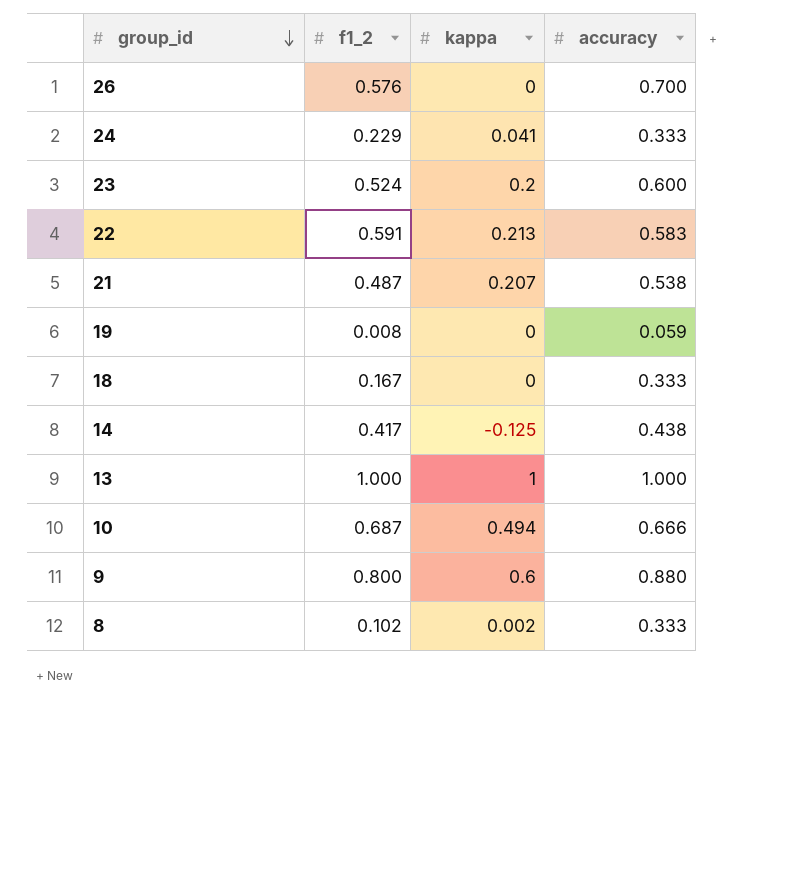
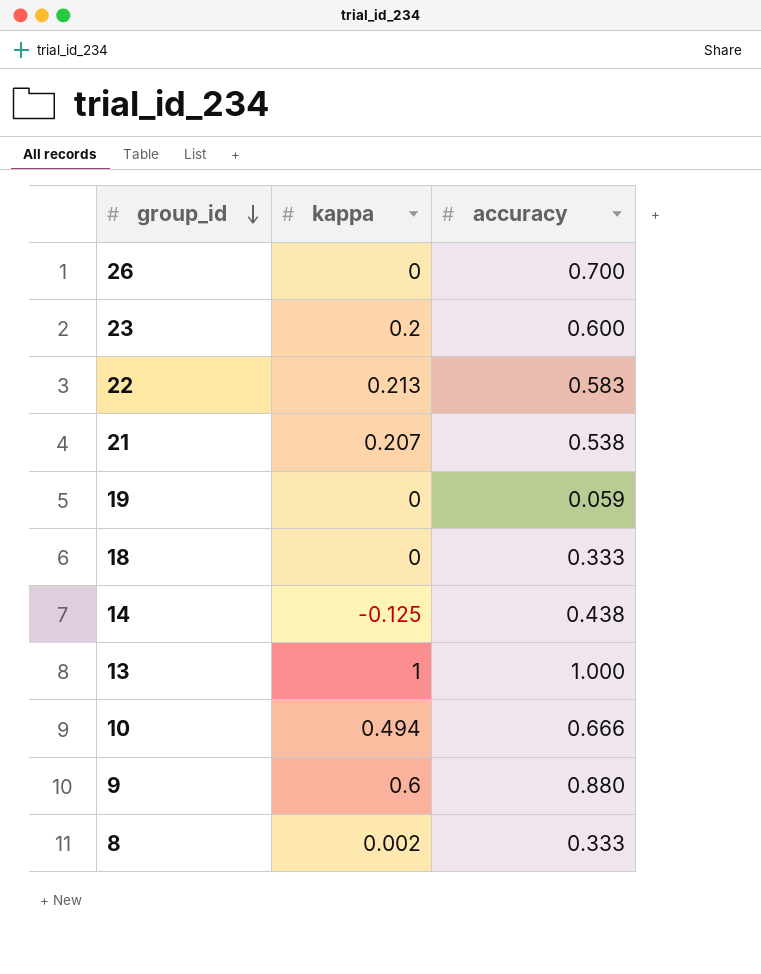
column f1_2 | position: 2 -> none
row 24: 0.229 | 0.041 | 0.333 -> none

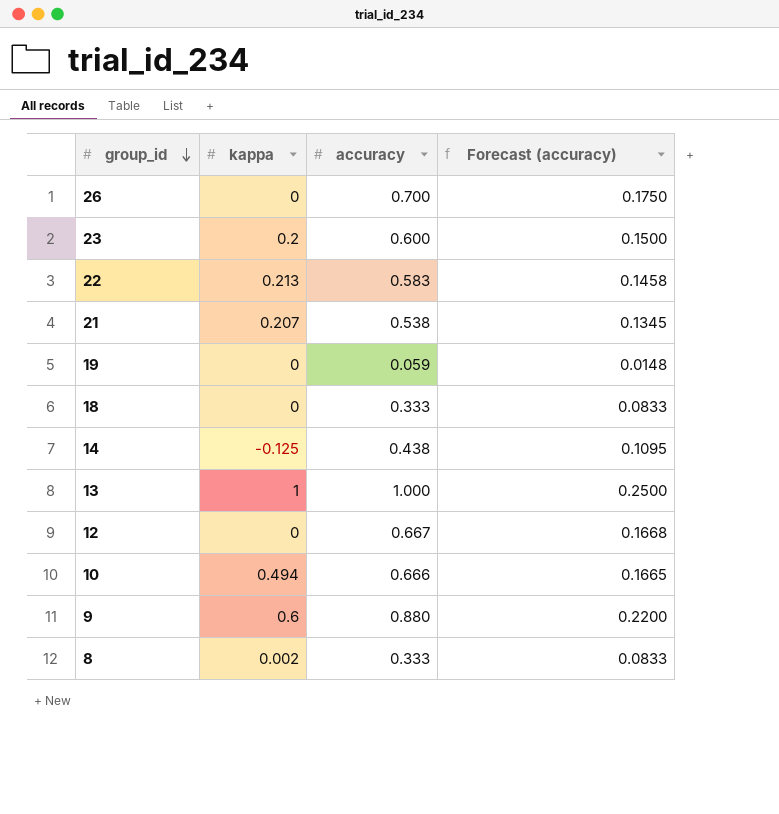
column Forecast (accuracy) | formula: none -> [accuracy] * 0.25
row 12: none -> 0 | 0.667 | 0.1668

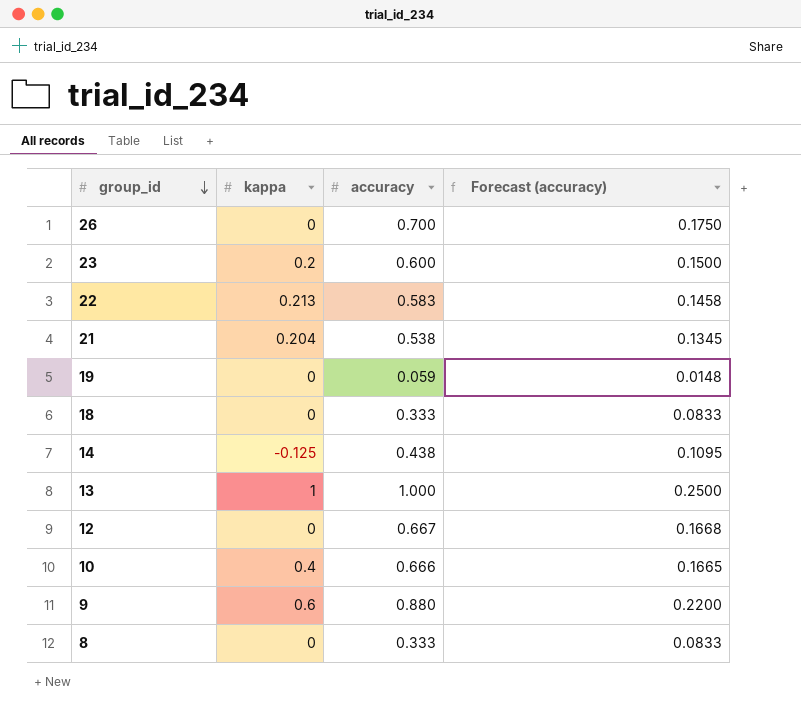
21 | kappa: 0.207 -> 0.204
10 | kappa: 0.494 -> 0.4
8 | kappa: 0.002 -> 0

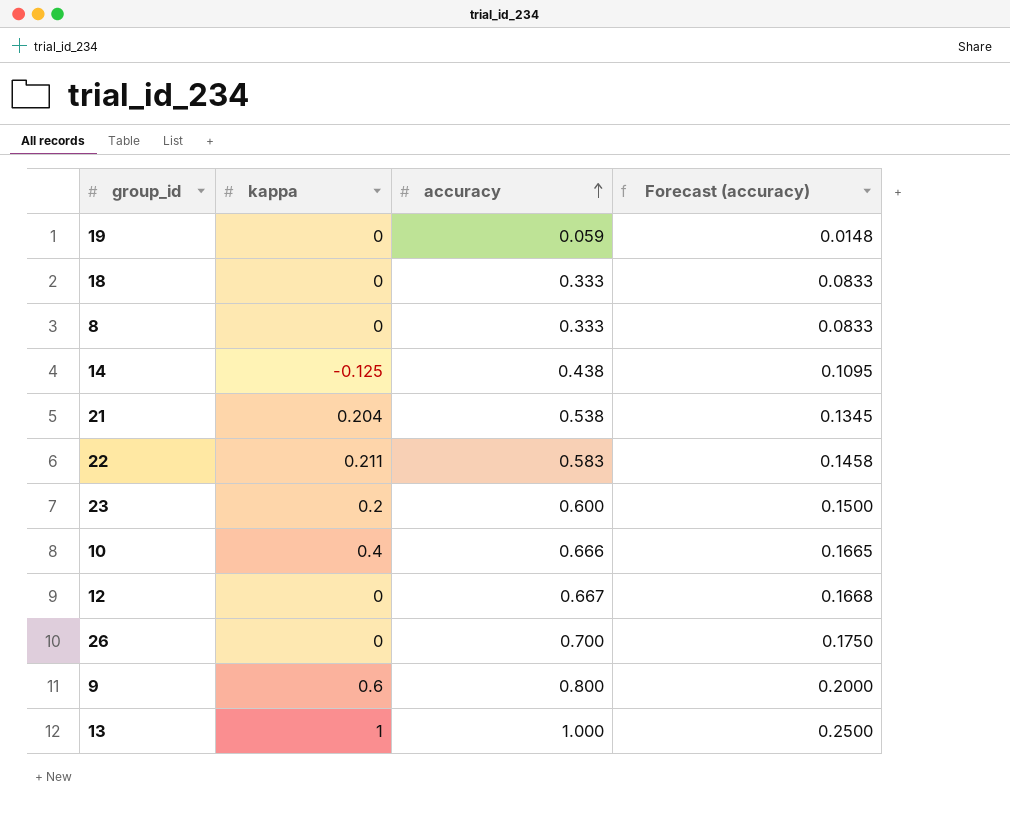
row order: group_id descending -> accuracy ascending
22 | kappa: 0.213 -> 0.211
9 | accuracy: 0.880 -> 0.800
9 | Forecast (accuracy): 0.2200 -> 0.2000

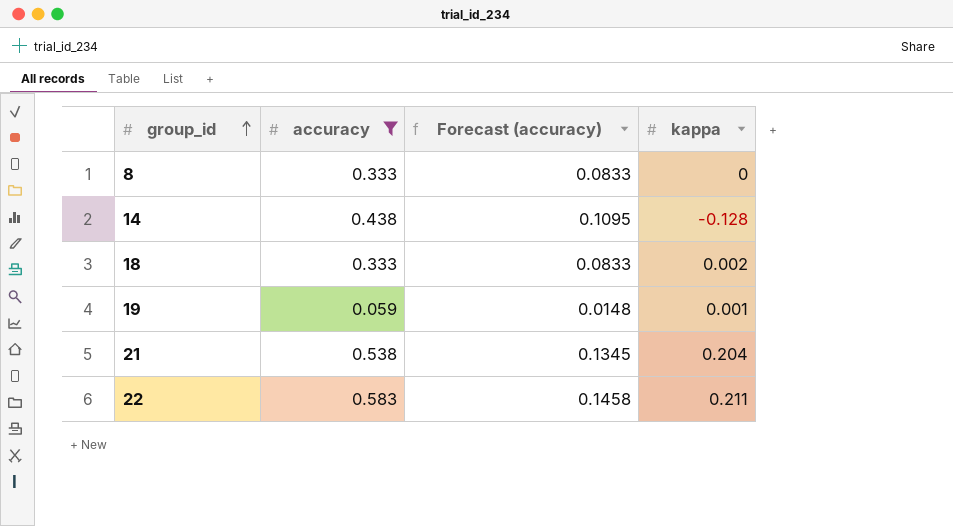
filter: none -> accuracy <= 0.583
row order: accuracy ascending -> group_id ascending
column kappa | position: 2 -> 4
14 | kappa: -0.125 -> -0.128
18 | kappa: 0 -> 0.002
19 | kappa: 0 -> 0.001

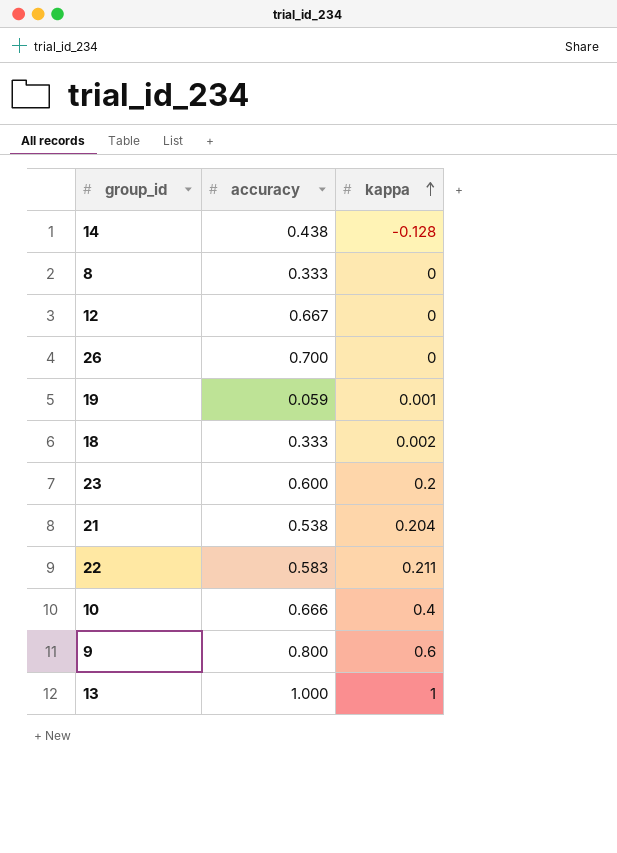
filter: accuracy <= 0.583 -> none
row order: group_id ascending -> kappa ascending
column Forecast (accuracy) | formula: [accuracy] * 0.25 -> none

